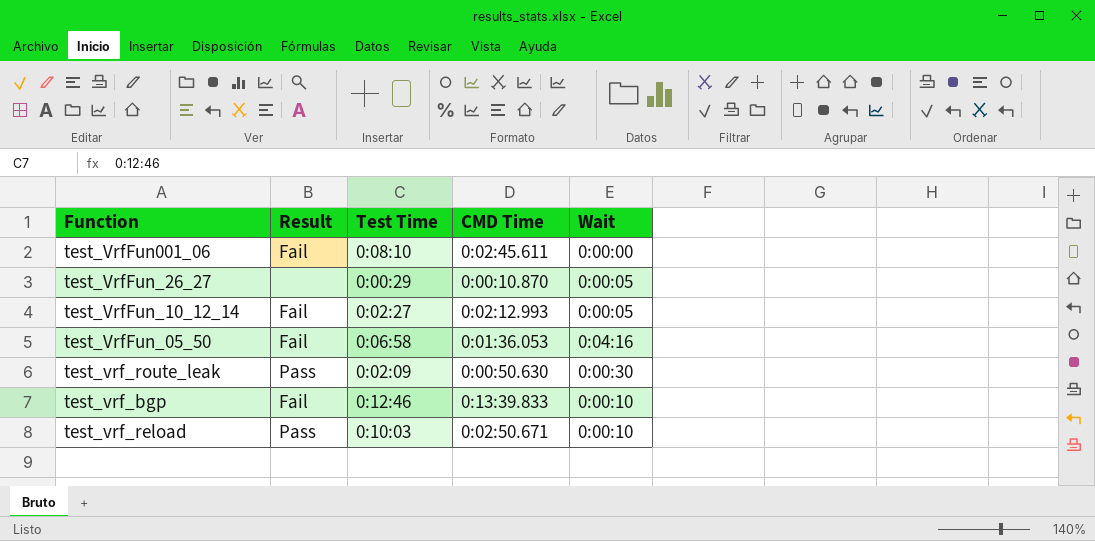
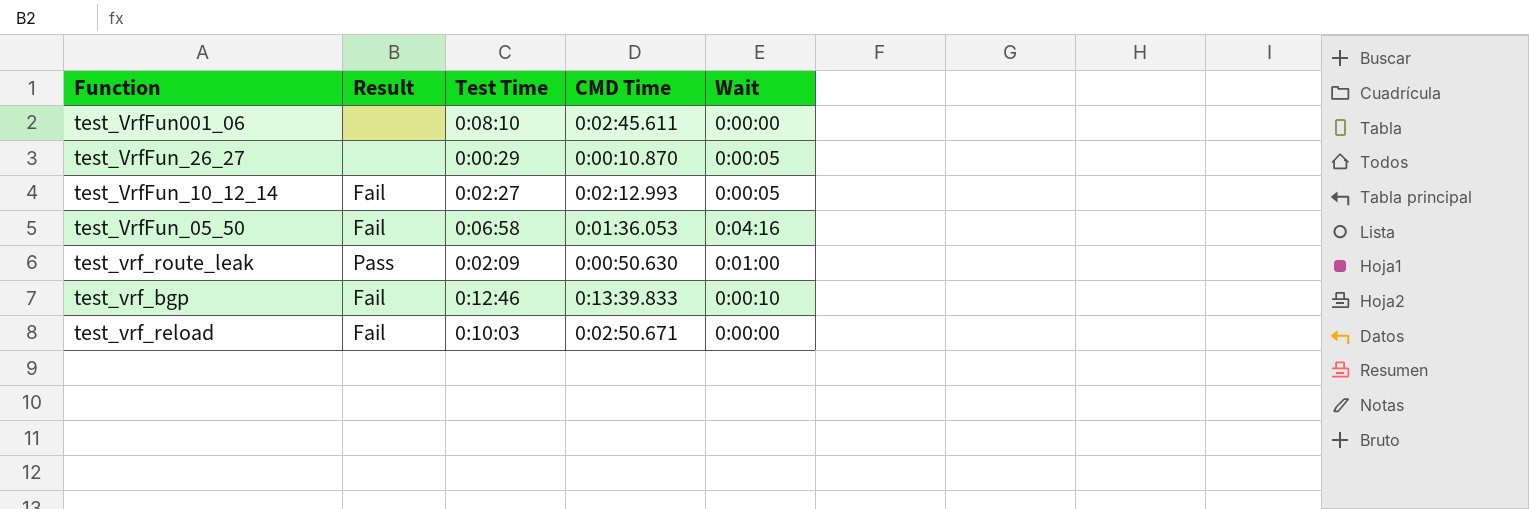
test_VrfFun001_06 | Result: Fail -> none
test_vrf_route_leak | Wait: 0:00:30 -> 0:01:00
test_vrf_reload | Result: Pass -> Fail
test_vrf_reload | Wait: 0:00:10 -> 0:00:00

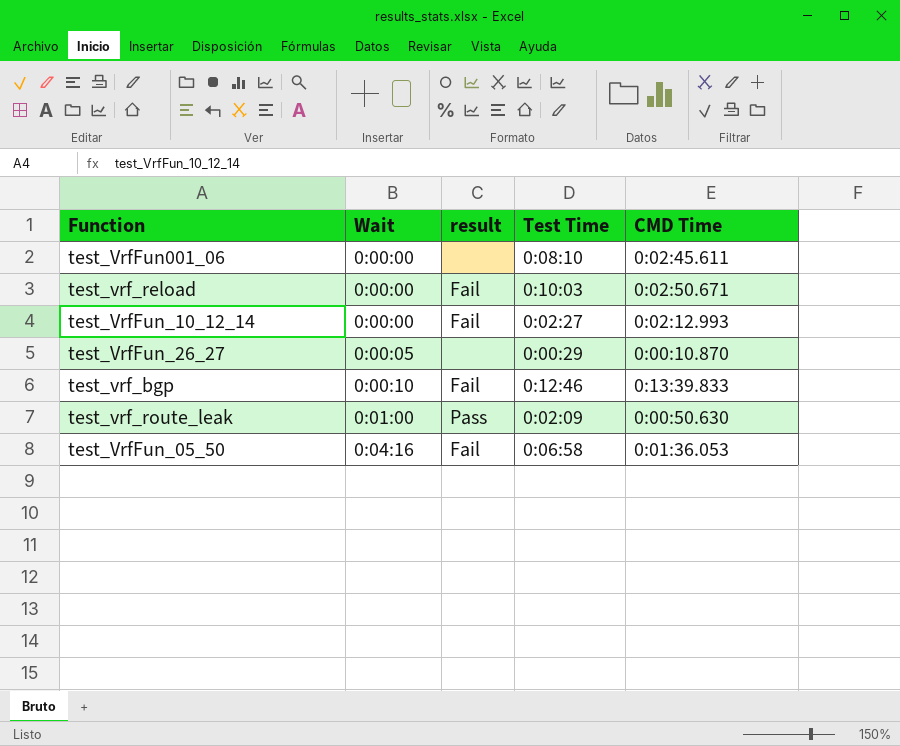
row order: none -> Wait ascending
column Wait | position: 5 -> 2
column name: Result -> result
test_VrfFun_10_12_14 | Wait: 0:00:05 -> 0:00:00

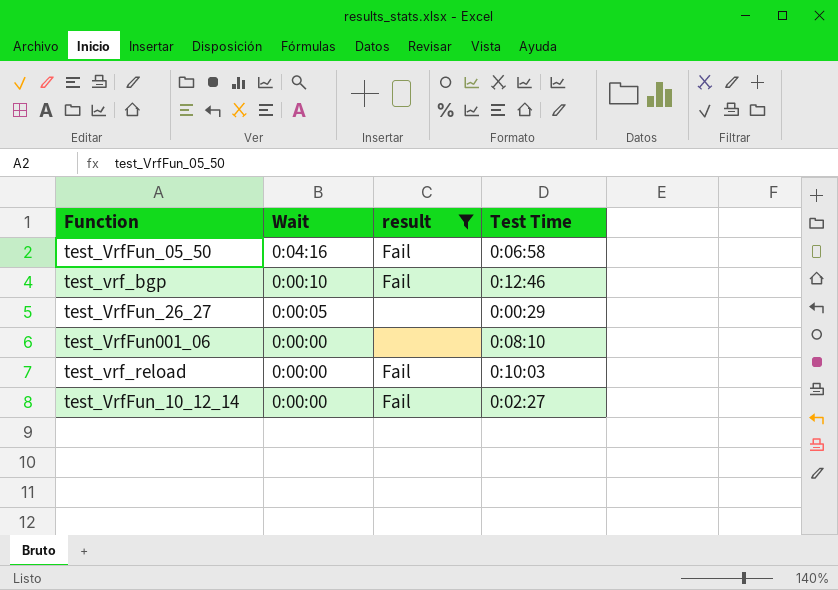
filter: none -> result != Pass
row order: Wait ascending -> Wait descending
column CMD Time | position: 5 -> none

